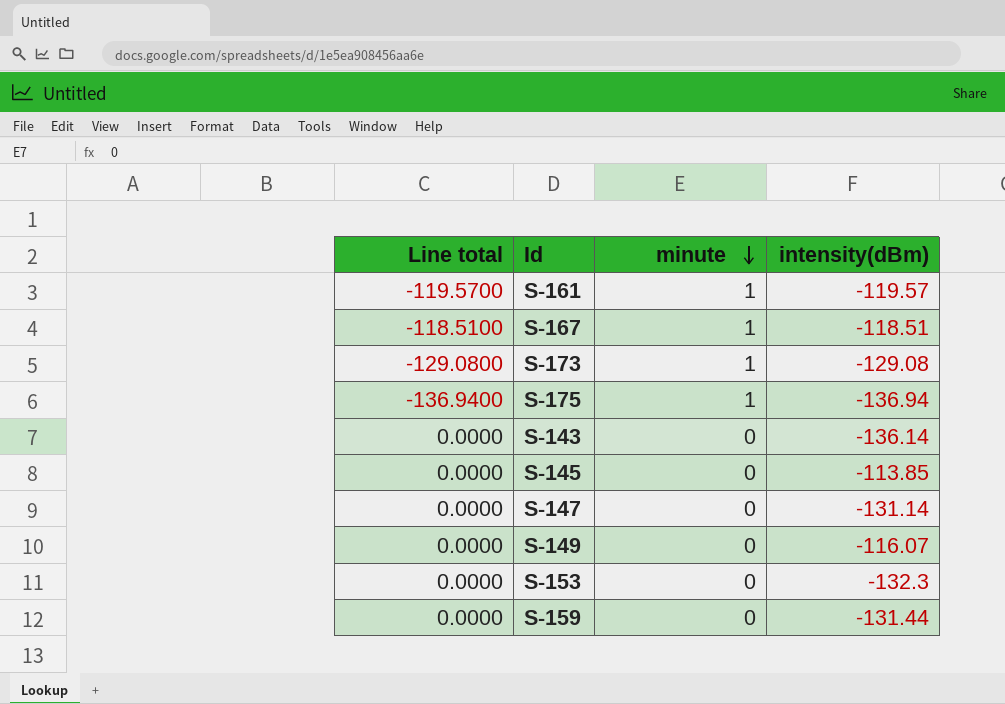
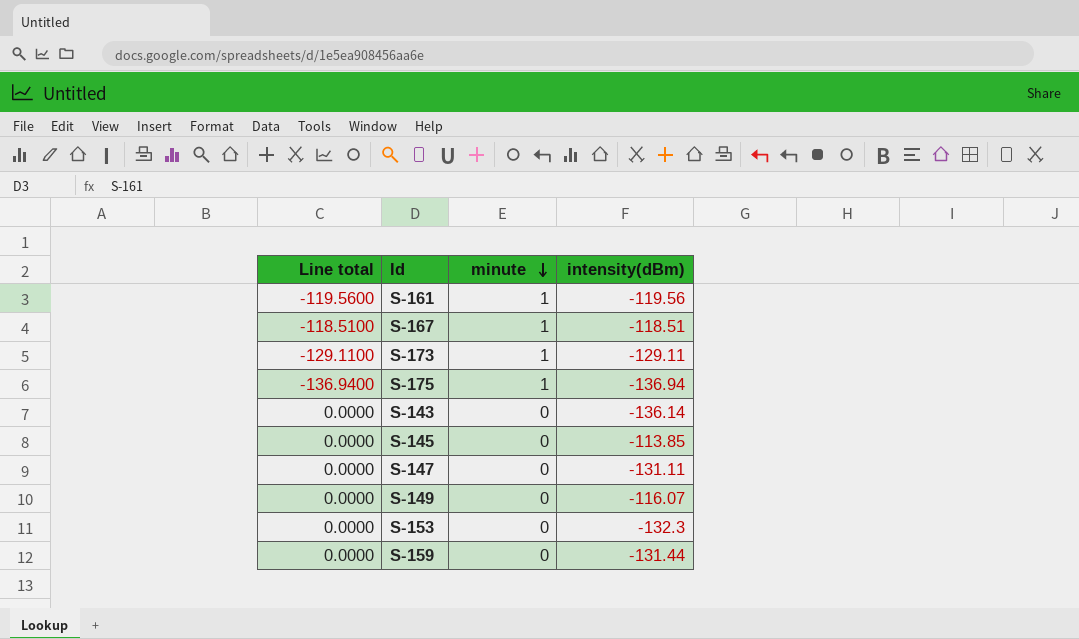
S-161 | Line total: -119.5700 -> -119.5600
S-161 | intensity(dBm): -119.57 -> -119.56
S-173 | Line total: -129.0800 -> -129.1100
S-173 | intensity(dBm): -129.08 -> -129.11
S-147 | intensity(dBm): -131.14 -> -131.11

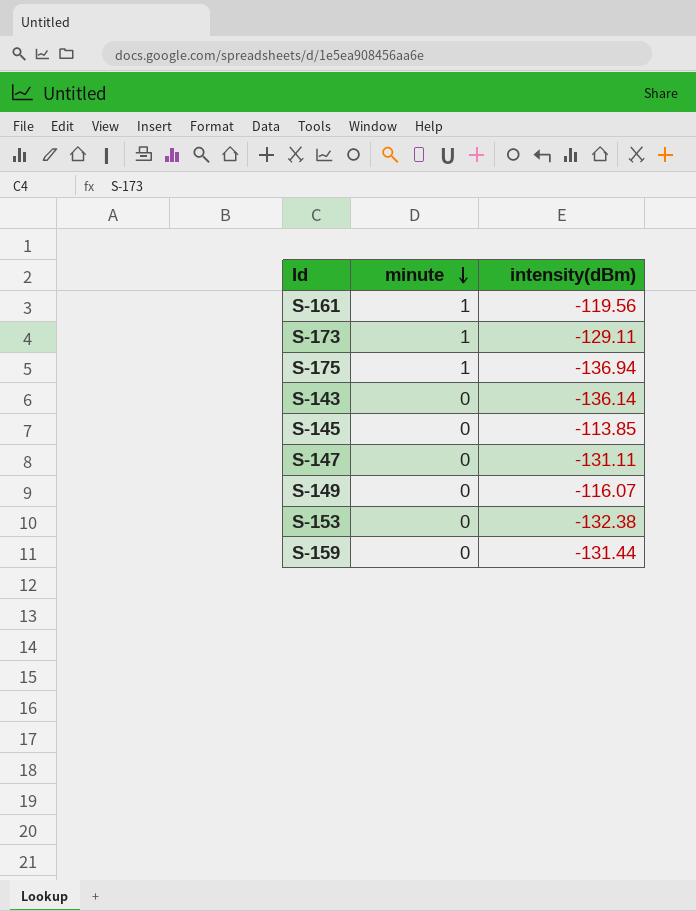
column Line total | formula: [minute] * [intensity(dBm)] -> none
row S-167: -118.5100 | 1 | -118.51 -> none
S-153 | intensity(dBm): -132.3 -> -132.38

